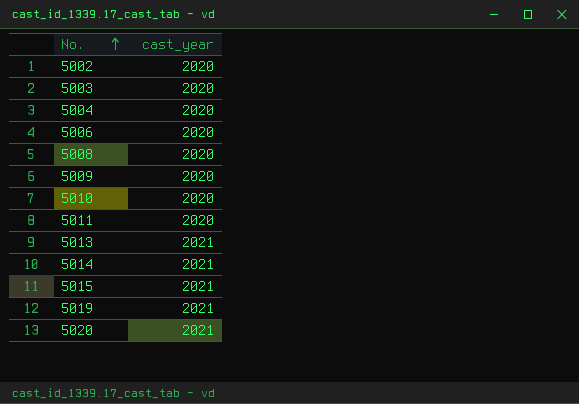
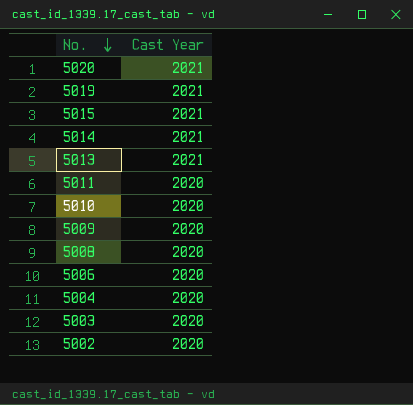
row order: No. ascending -> No. descending
column name: cast_year -> Cast Year

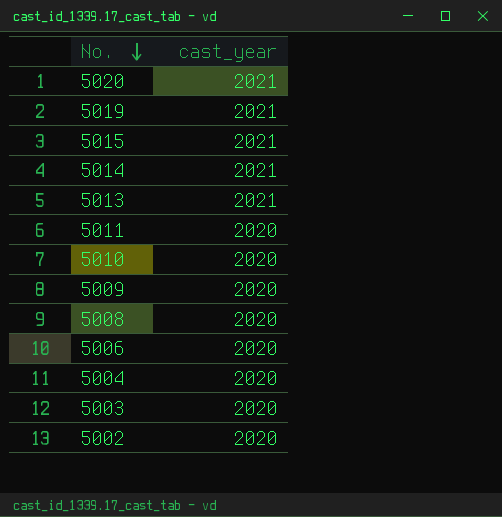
column name: Cast Year -> cast_year

